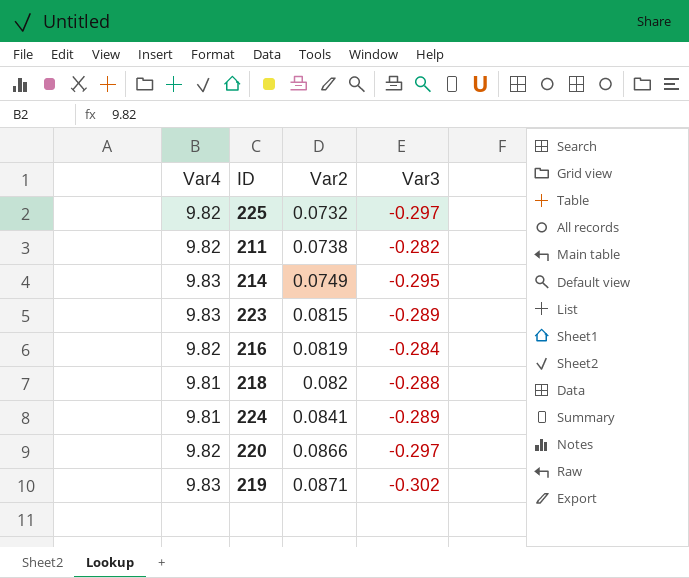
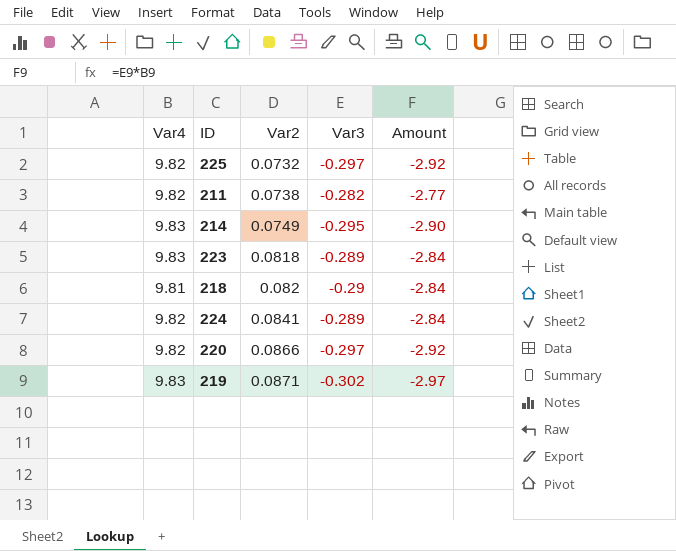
column Amount | formula: none -> [Var4] * [Var3]
row 216: 9.82 | 0.0819 | -0.284 -> none
223 | Var2: 0.0815 -> 0.0818
218 | Var3: -0.288 -> -0.29
224 | Var4: 9.81 -> 9.82

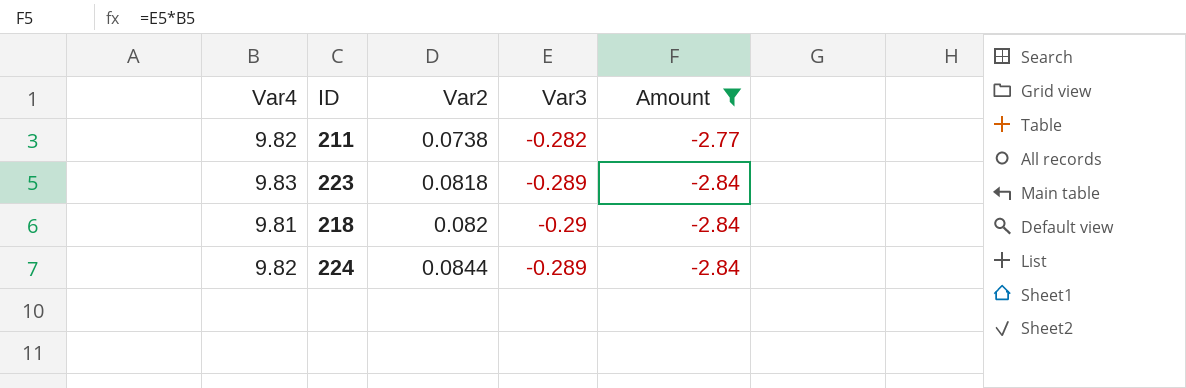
filter: none -> Amount >= -2.84
224 | Var2: 0.0841 -> 0.0844

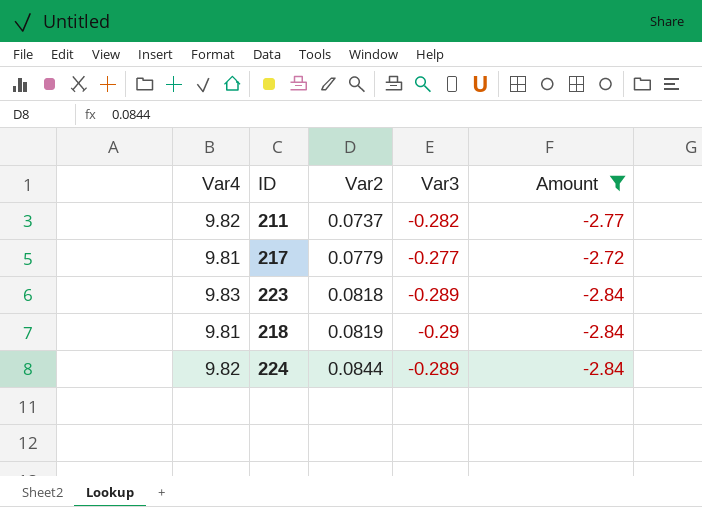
211 | Var2: 0.0738 -> 0.0737
row 217: none -> 9.81 | 0.0779 | -0.277 | -2.72
218 | Var2: 0.082 -> 0.0819

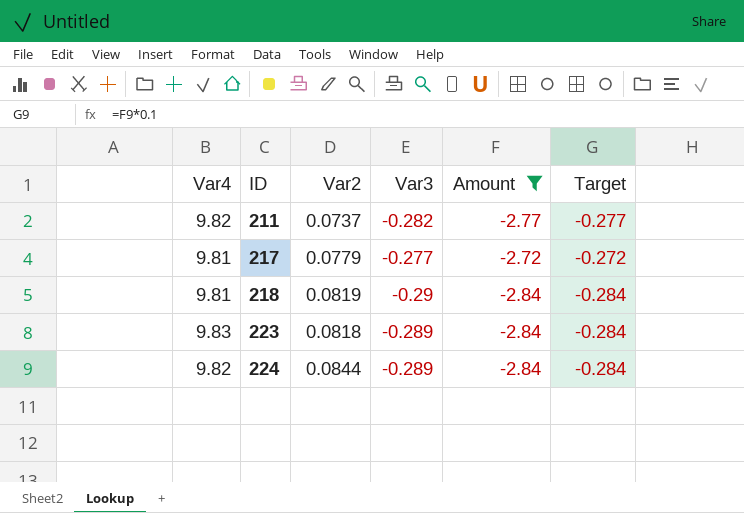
row order: Var2 ascending -> ID ascending
column Target | formula: none -> [Amount] * 0.1

